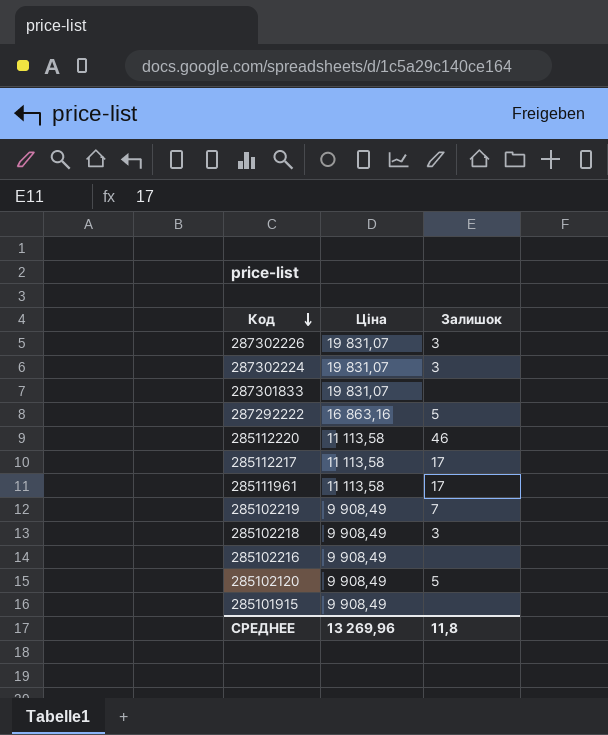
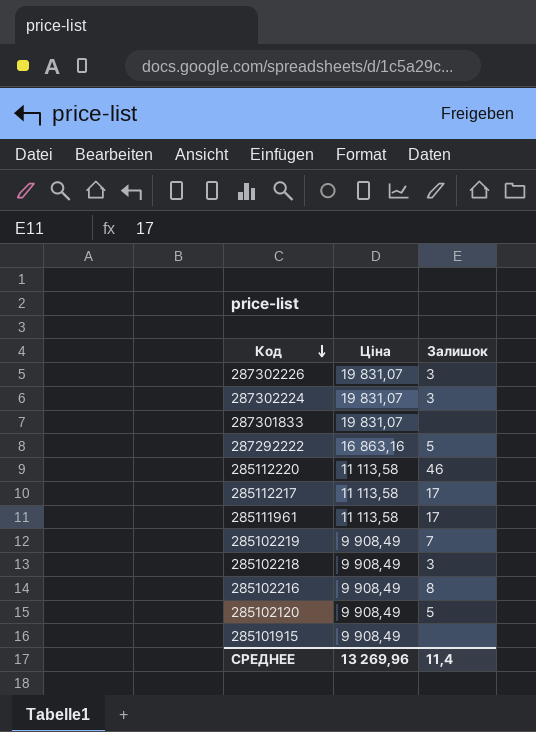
285102216 | Залишок: none -> 8
СРЕДНЕЕ | Залишок: 11,8 -> 11,4

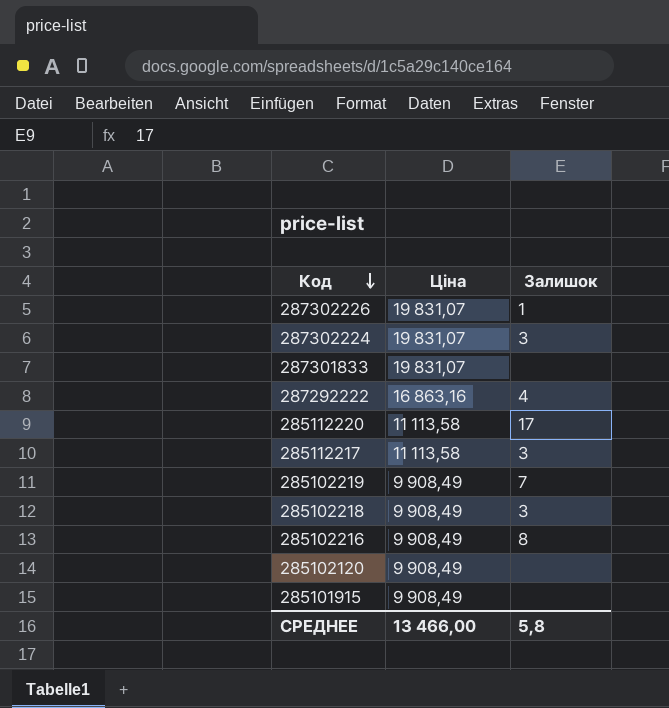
row 285111961: 11 113,58 | 17 -> none
287302226 | Залишок: 3 -> 1
287292222 | Залишок: 5 -> 4
285112220 | Залишок: 46 -> 17
285112217 | Залишок: 17 -> 3
285102120 | Залишок: 5 -> none
СРЕДНЕЕ | Ціна: 13 269,96 -> 13 466,00
СРЕДНЕЕ | Залишок: 11,4 -> 5,8

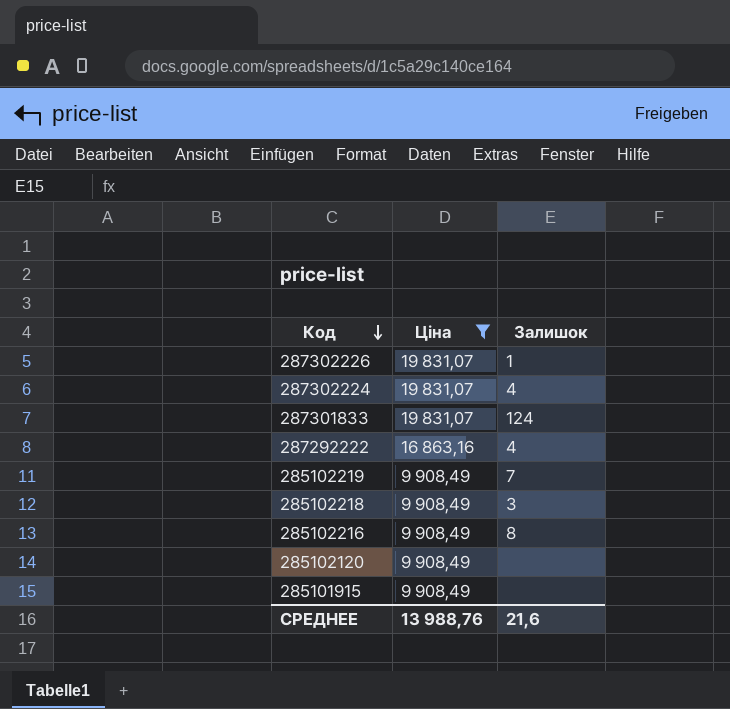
filter: none -> Ціна != 11 113,58
287302224 | Залишок: 3 -> 4
287301833 | Залишок: none -> 124
СРЕДНЕЕ | Ціна: 13 466,00 -> 13 988,76
СРЕДНЕЕ | Залишок: 5,8 -> 21,6

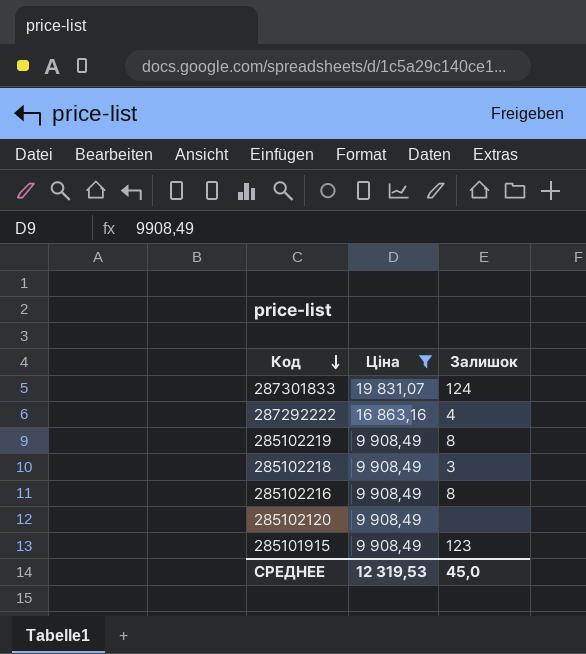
row 287302226: 19 831,07 | 1 -> none
row 287302224: 19 831,07 | 4 -> none
285102219 | Залишок: 7 -> 8
285101915 | Залишок: none -> 123
СРЕДНЕЕ | Ціна: 13 988,76 -> 12 319,53
СРЕДНЕЕ | Залишок: 21,6 -> 45,0

